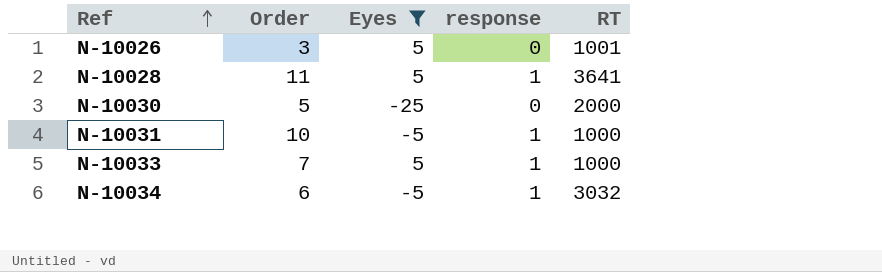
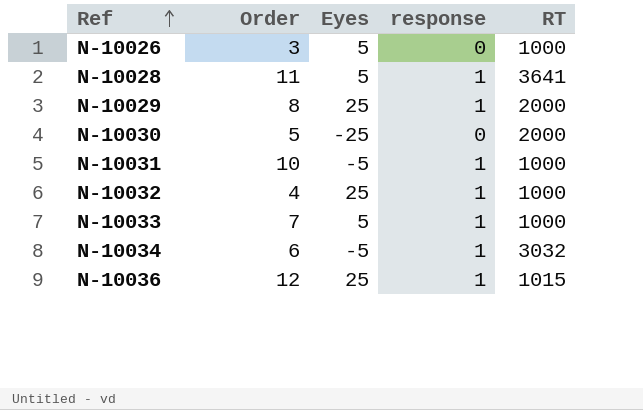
filter: Eyes != 25 -> none
N-10026 | RT: 1001 -> 1000

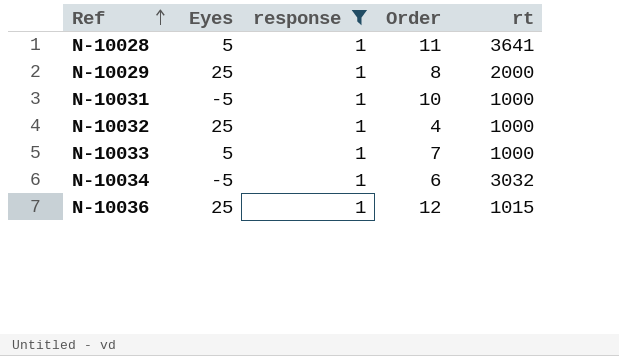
filter: none -> response = 1
column Order | position: 2 -> 4
column name: RT -> rt

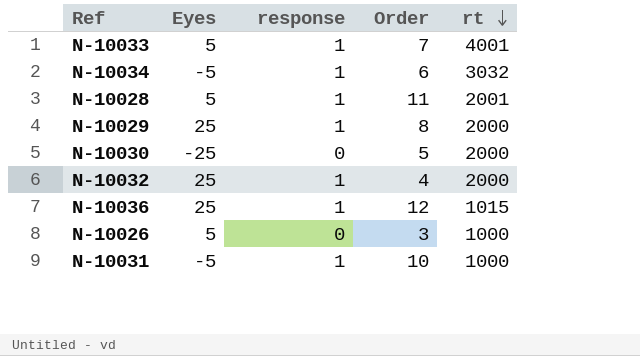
filter: response = 1 -> none
row order: Ref ascending -> rt descending
N-10033 | rt: 1000 -> 4001
N-10028 | rt: 3641 -> 2001
N-10032 | rt: 1000 -> 2000

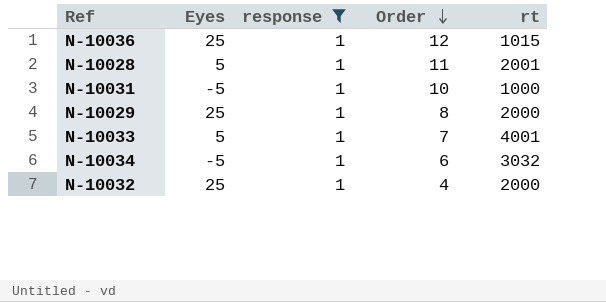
filter: none -> response = 1
row order: rt descending -> Order descending

